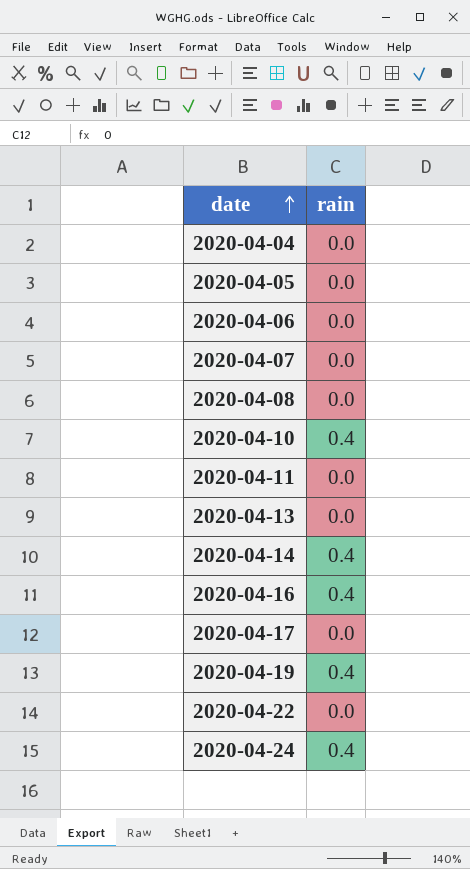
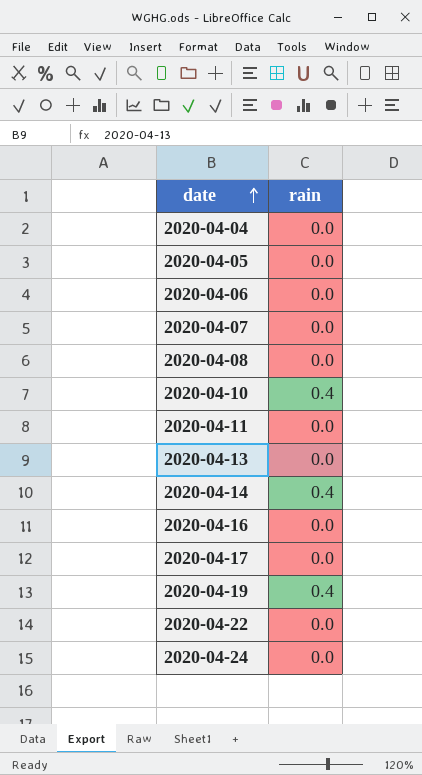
2020-04-16 | rain: 0.4 -> 0.0
2020-04-24 | rain: 0.4 -> 0.0

